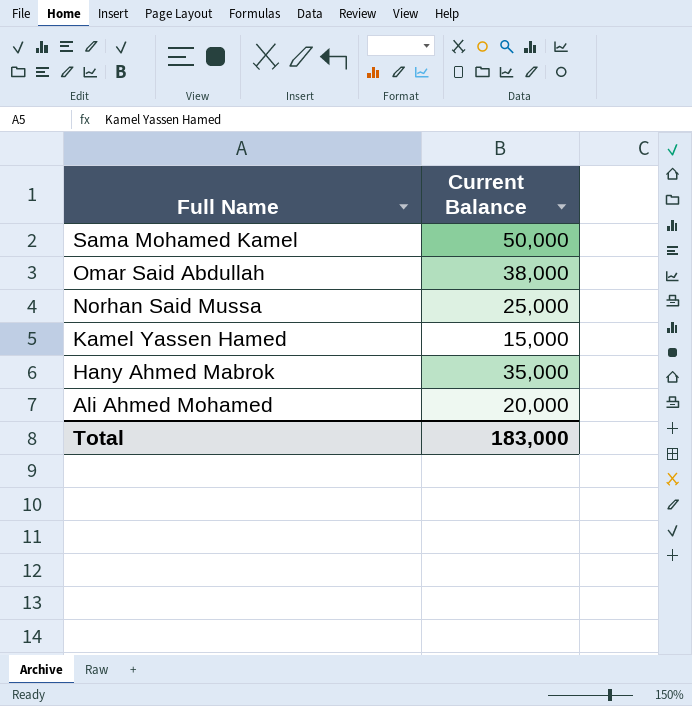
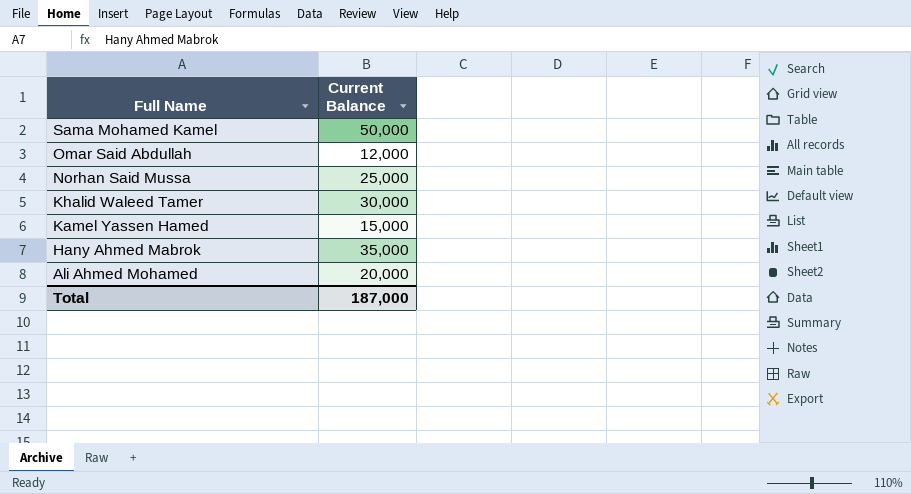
Omar Said Abdullah | Current Balance: 38,000 -> 12,000
row Khalid Waleed Tamer: none -> 30,000
Total | Current Balance: 183,000 -> 187,000

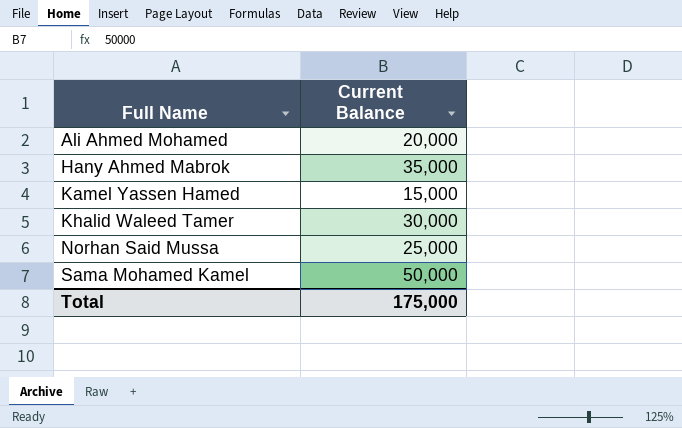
row order: Full Name descending -> Full Name ascending
row Omar Said Abdullah: 12,000 -> none
Total | Current Balance: 187,000 -> 175,000

